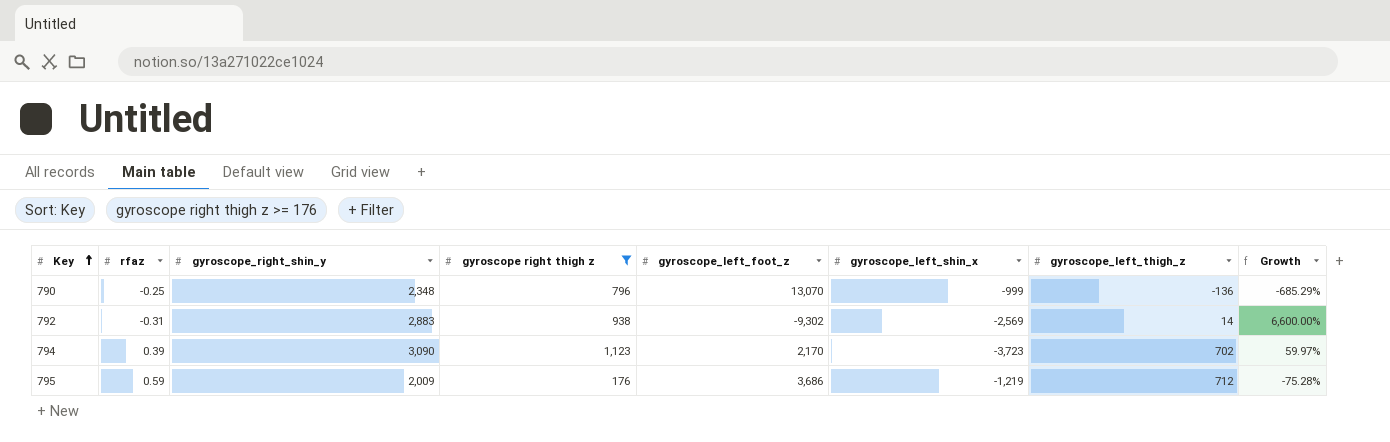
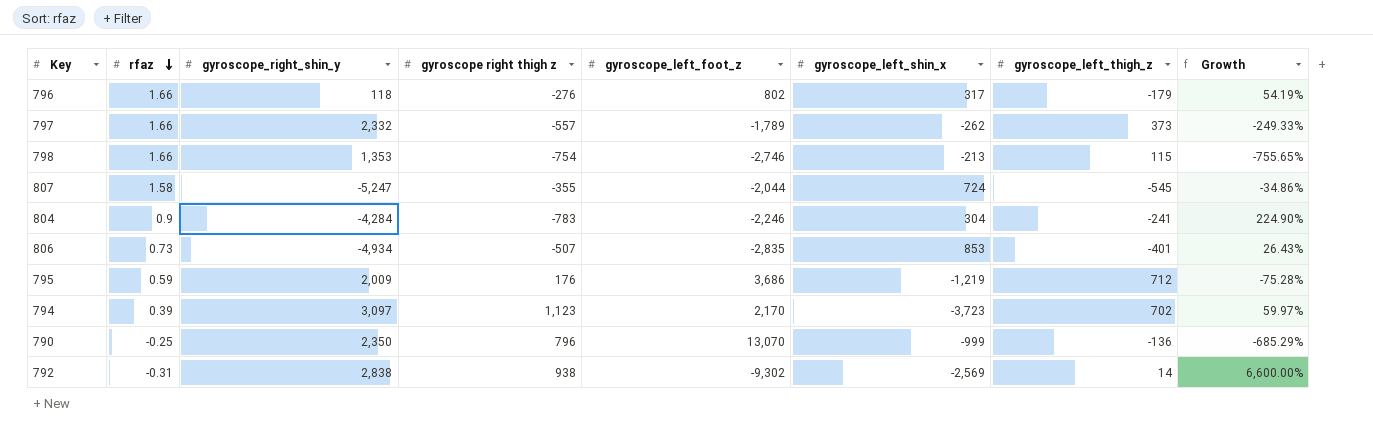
filter: gyroscope right thigh z >= 176 -> none
row order: Key ascending -> rfaz descending
794 | gyroscope_right_shin_y: 3,090 -> 3,097
790 | gyroscope_right_shin_y: 2,348 -> 2,350
792 | gyroscope_right_shin_y: 2,883 -> 2,838

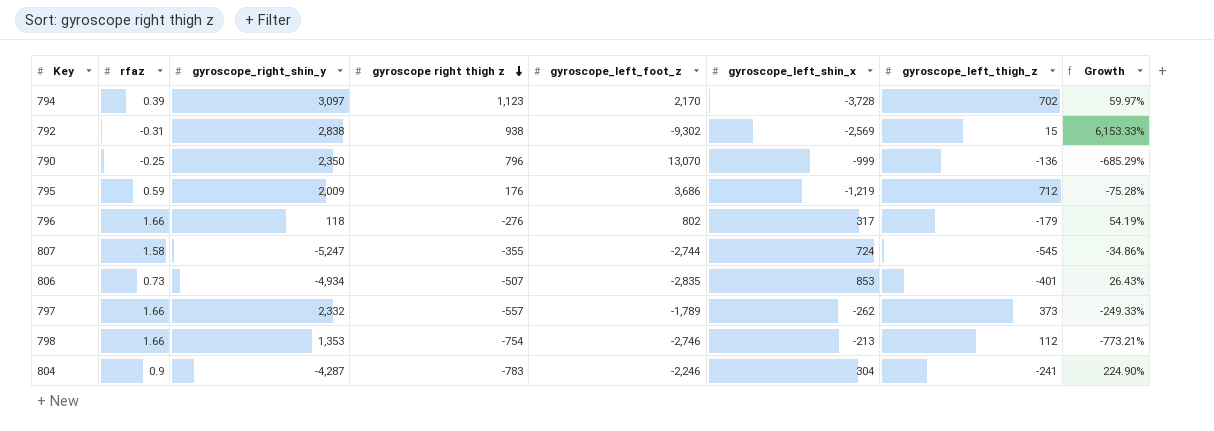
row order: rfaz descending -> gyroscope right thigh z descending
794 | gyroscope_left_shin_x: -3,723 -> -3,728
792 | gyroscope_left_thigh_z: 14 -> 15
792 | Growth: 6,600.00% -> 6,153.33%
807 | gyroscope_left_foot_z: -2,044 -> -2,744
798 | gyroscope_left_thigh_z: 115 -> 112
798 | Growth: -755.65% -> -773.21%
804 | gyroscope_right_shin_y: -4,284 -> -4,287

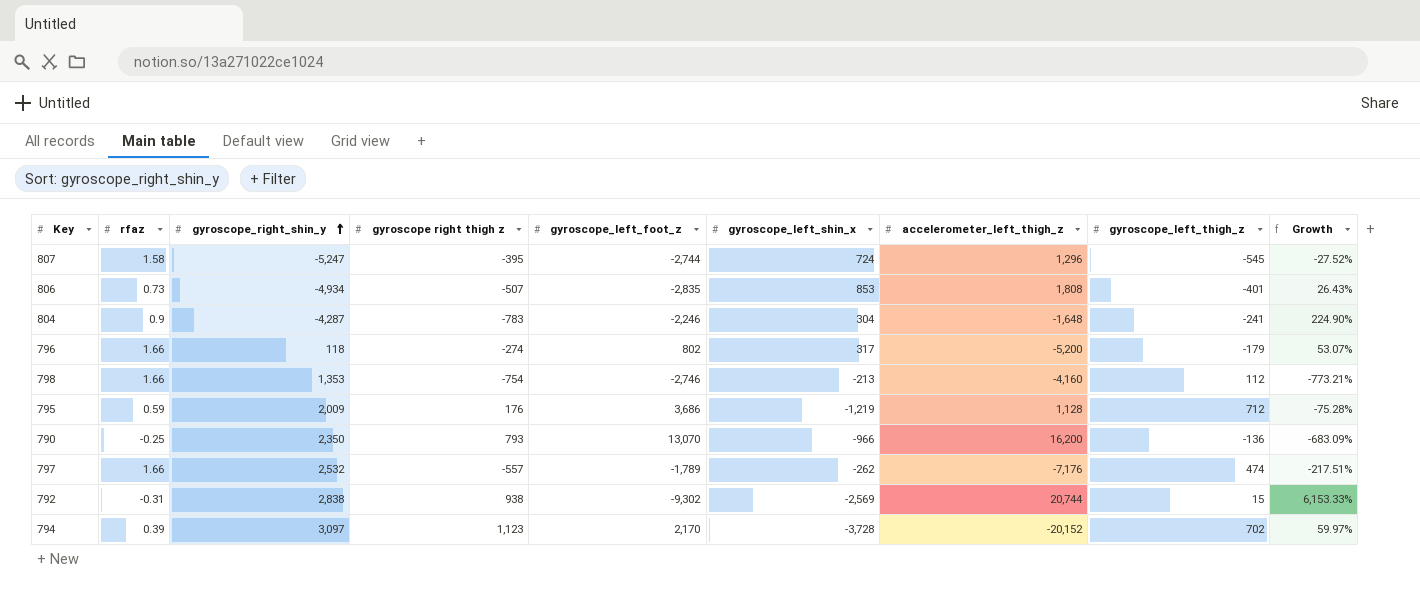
row order: gyroscope right thigh z descending -> gyroscope_right_shin_y ascending
column accelerometer_left_thigh_z | position: none -> 7
807 | gyroscope right thigh z: -355 -> -395
807 | Growth: -34.86% -> -27.52%
796 | gyroscope right thigh z: -276 -> -274
796 | Growth: 54.19% -> 53.07%
790 | gyroscope right thigh z: 796 -> 793
790 | gyroscope_left_shin_x: -999 -> -966
790 | Growth: -685.29% -> -683.09%
797 | gyroscope_right_shin_y: 2,332 -> 2,532
797 | gyroscope_left_thigh_z: 373 -> 474
797 | Growth: -249.33% -> -217.51%

